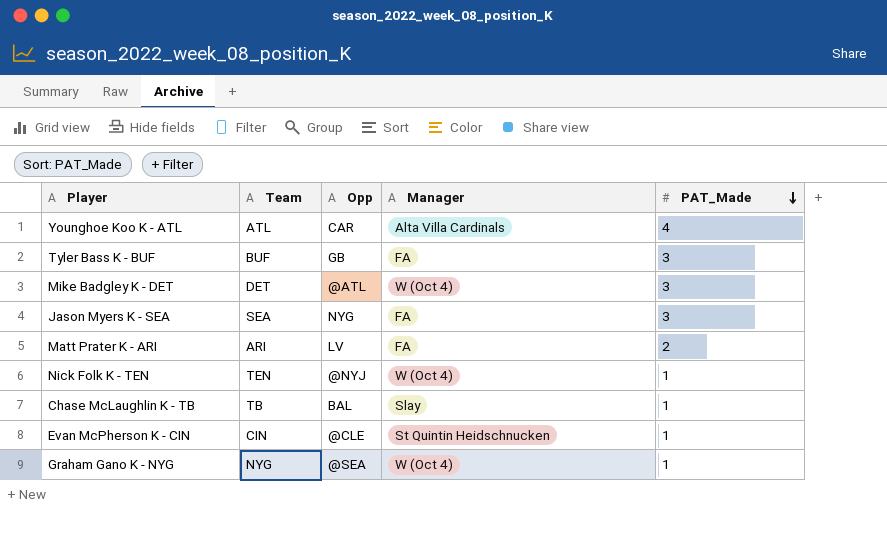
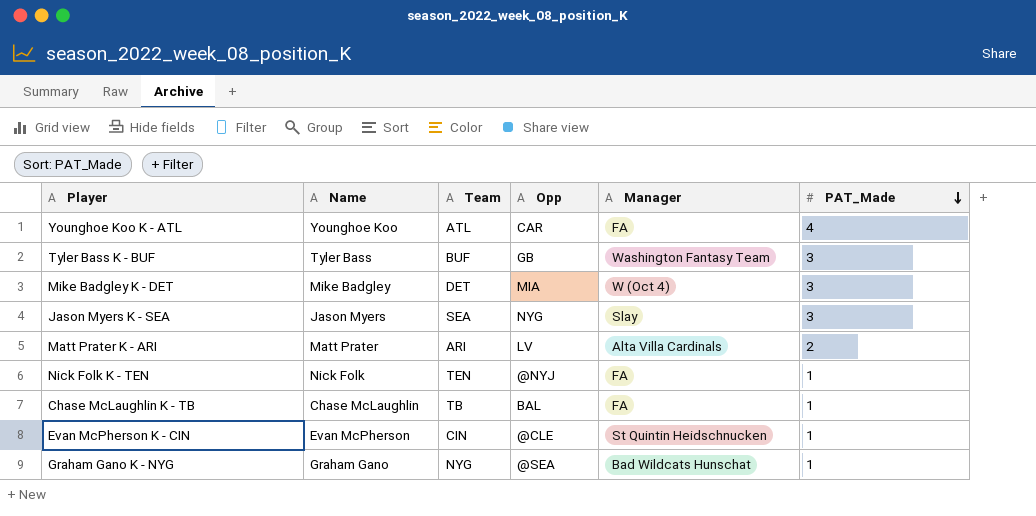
column Name | position: none -> 2
Younghoe Koo K - ATL | Manager: Alta Villa Cardinals -> FA
Tyler Bass K - BUF | Manager: FA -> Washington Fantasy Team
Mike Badgley K - DET | Opp: @ATL -> MIA
Jason Myers K - SEA | Manager: FA -> Slay
Matt Prater K - ARI | Manager: FA -> Alta Villa Cardinals
Nick Folk K - TEN | Manager: W (Oct 4) -> FA
Chase McLaughlin K - TB | Manager: Slay -> FA
Graham Gano K - NYG | Manager: W (Oct 4) -> Bad Wildcats Hunschat

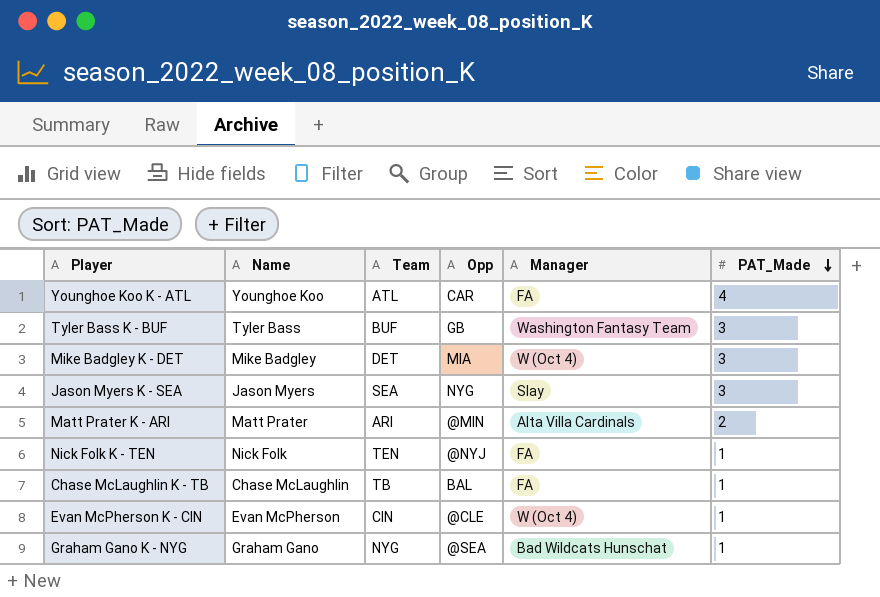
Matt Prater K - ARI | Opp: LV -> @MIN
Evan McPherson K - CIN | Manager: St Quintin Heidschnucken -> W (Oct 4)

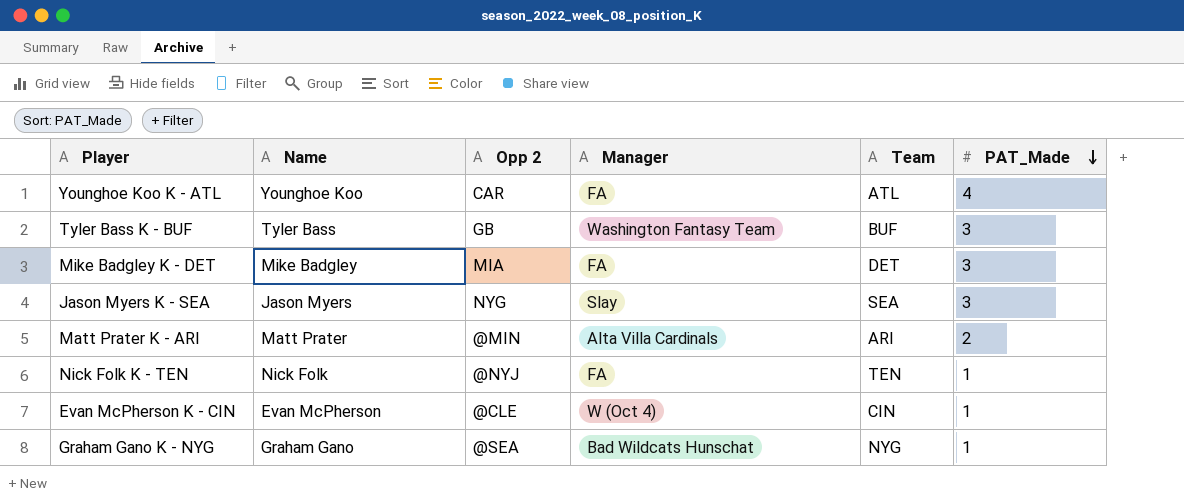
column name: Opp -> Opp 2
column Team | position: 3 -> 5
row Chase McLaughlin K - TB: Chase McLaughlin | TB | BAL | FA | 1 -> none
Mike Badgley K - DET | Manager: W (Oct 4) -> FA

